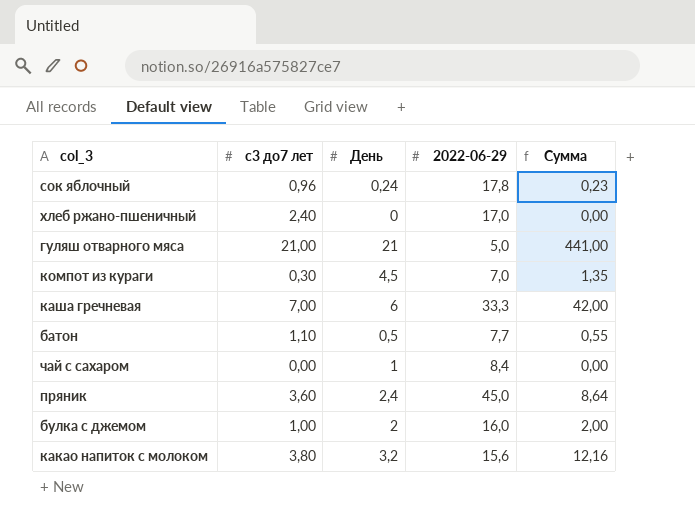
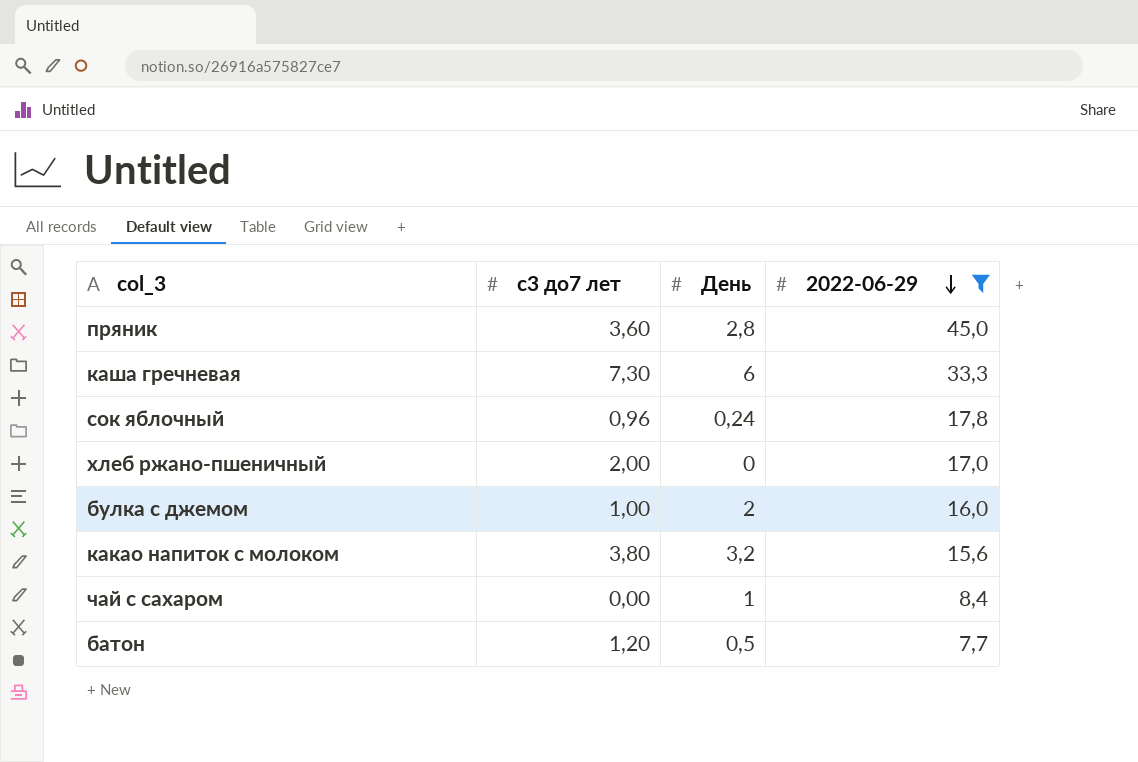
filter: none -> 2022-06-29 >= 7,7
row order: none -> 2022-06-29 descending
column Сумма | formula: [с3 до7 лет] * [День] -> none
пряник | День: 2,4 -> 2,8
каша гречневая | с3 до7 лет: 7,00 -> 7,30
хлеб ржано-пшеничный | с3 до7 лет: 2,40 -> 2,00
батон | с3 до7 лет: 1,10 -> 1,20

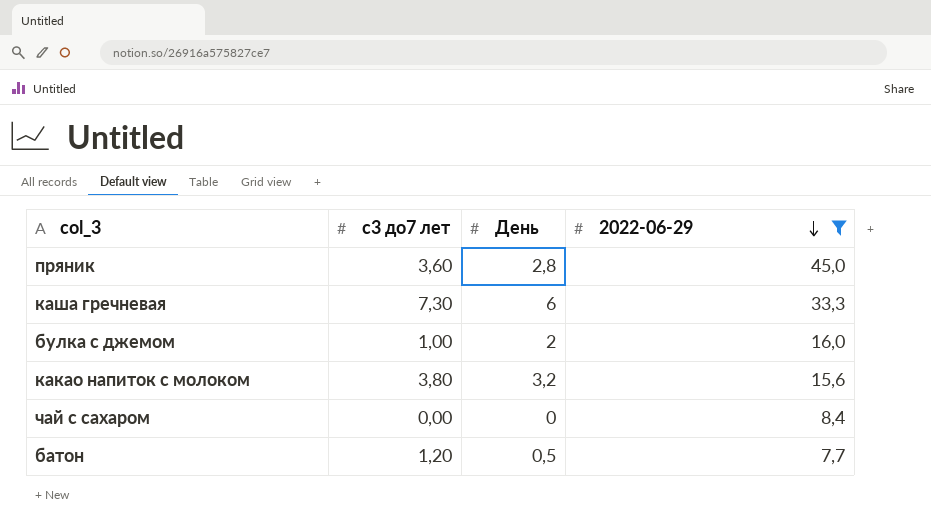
row сок яблочный: 0,96 | 0,24 | 17,8 -> none
row хлеб ржано-пшеничный: 2,00 | 0 | 17,0 -> none
чай с сахаром | День: 1 -> 0

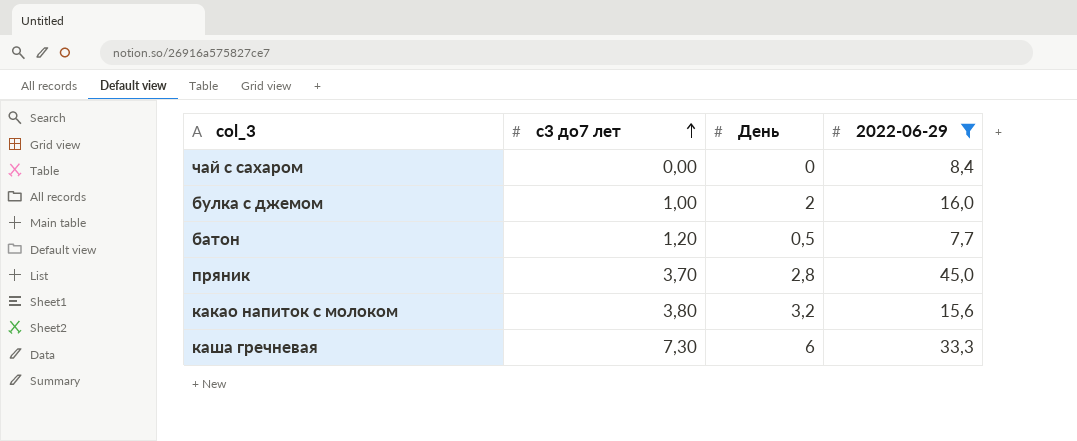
row order: 2022-06-29 descending -> с3 до7 лет ascending
пряник | с3 до7 лет: 3,60 -> 3,70

